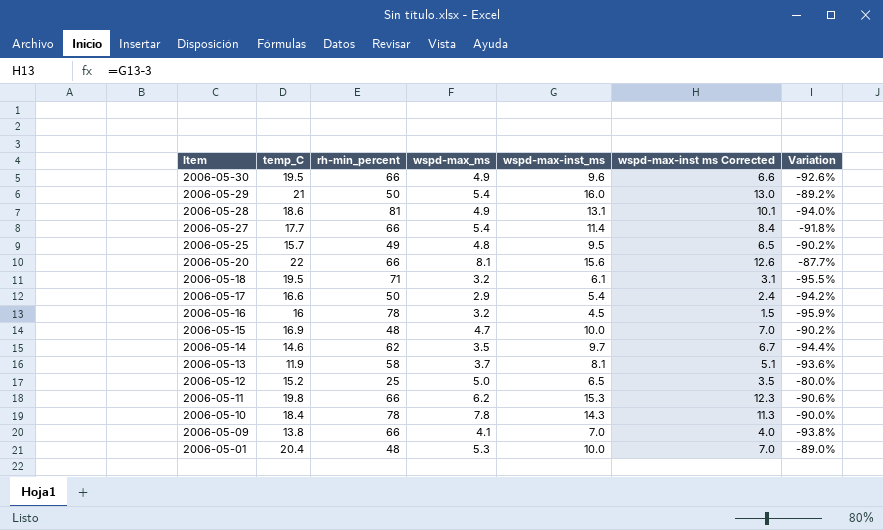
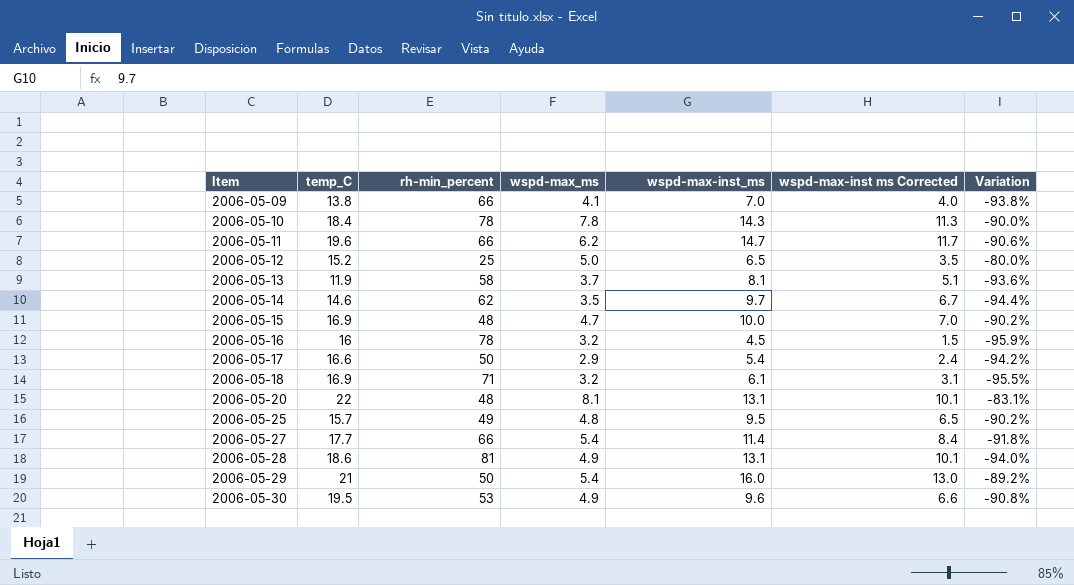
row order: Item descending -> Item ascending
row 2006-05-01: 20.4 | 48 | 5.3 | 10.0 | 7.0 | -89.0% -> none
2006-05-11 | temp_C: 19.8 -> 19.6
2006-05-11 | wspd-max-inst_ms: 15.3 -> 14.7
2006-05-11 | wspd-max-inst ms Corrected: 12.3 -> 11.7
2006-05-18 | temp_C: 19.5 -> 16.9
2006-05-20 | rh-min_percent: 66 -> 48
2006-05-20 | wspd-max-inst_ms: 15.6 -> 13.1
2006-05-20 | wspd-max-inst ms Corrected: 12.6 -> 10.1
2006-05-20 | Variation: -87.7% -> -83.1%
2006-05-30 | rh-min_percent: 66 -> 53
2006-05-30 | Variation: -92.6% -> -90.8%

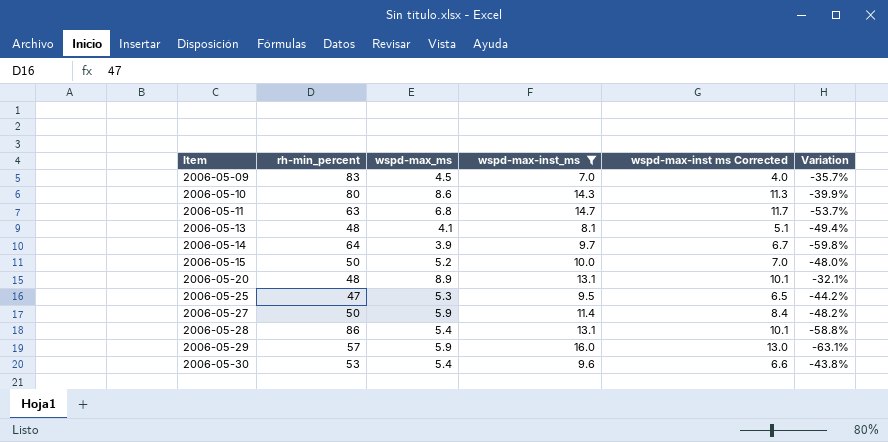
filter: none -> wspd-max-inst_ms >= 7.0
column temp_C | position: 2 -> none
column Variation | formula: ([wspd-max_ms] - [rh-min_percent]) / [rh-min_percent] -> ([wspd-max_ms] - [wspd-max-inst_ms]) / [wspd-max-inst_ms]
2006-05-09 | rh-min_percent: 66 -> 83
2006-05-09 | wspd-max_ms: 4.1 -> 4.5
2006-05-10 | rh-min_percent: 78 -> 80
2006-05-10 | wspd-max_ms: 7.8 -> 8.6
2006-05-11 | rh-min_percent: 66 -> 63
2006-05-11 | wspd-max_ms: 6.2 -> 6.8
2006-05-13 | rh-min_percent: 58 -> 48
2006-05-13 | wspd-max_ms: 3.7 -> 4.1
2006-05-14 | rh-min_percent: 62 -> 64
2006-05-14 | wspd-max_ms: 3.5 -> 3.9
2006-05-15 | rh-min_percent: 48 -> 50
2006-05-15 | wspd-max_ms: 4.7 -> 5.2
2006-05-20 | wspd-max_ms: 8.1 -> 8.9
2006-05-25 | rh-min_percent: 49 -> 47
2006-05-25 | wspd-max_ms: 4.8 -> 5.3
2006-05-27 | rh-min_percent: 66 -> 50
2006-05-27 | wspd-max_ms: 5.4 -> 5.9
2006-05-28 | rh-min_percent: 81 -> 86
2006-05-28 | wspd-max_ms: 4.9 -> 5.4
2006-05-29 | rh-min_percent: 50 -> 57
2006-05-29 | wspd-max_ms: 5.4 -> 5.9
2006-05-30 | wspd-max_ms: 4.9 -> 5.4

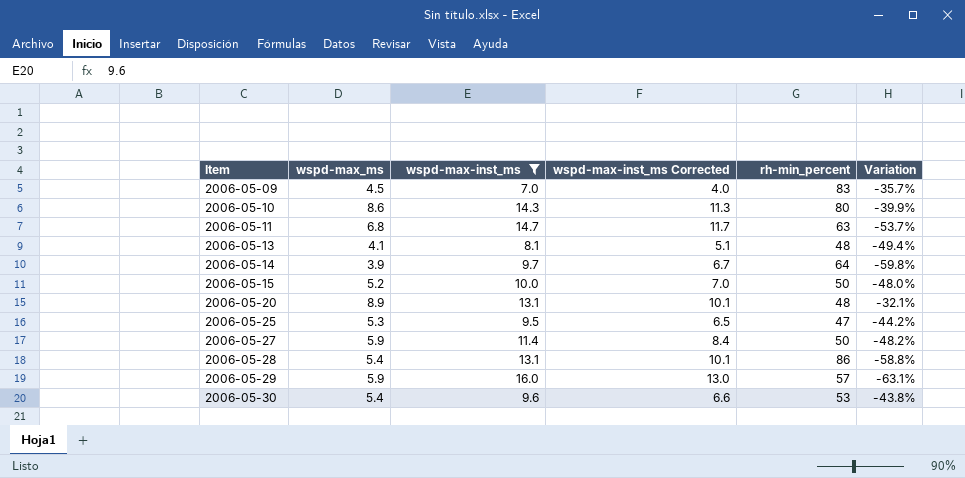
column name: wspd-max-inst ms Corrected -> wspd-max-inst_ms Corrected
column rh-min_percent | position: 2 -> 5

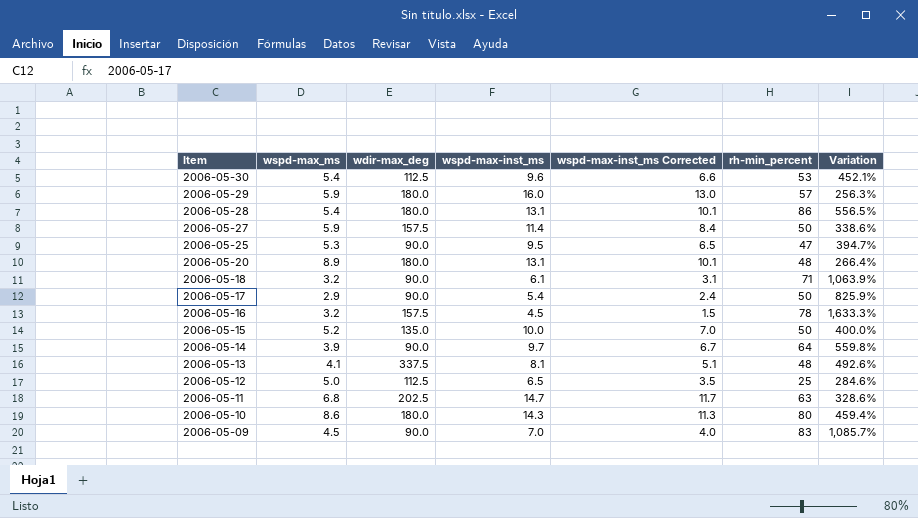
filter: wspd-max-inst_ms >= 7.0 -> none
row order: Item ascending -> Item descending
column wdir-max_deg | position: none -> 3
column Variation | formula: ([wspd-max_ms] - [wspd-max-inst_ms]) / [wspd-max-inst_ms] -> ([rh-min_percent] - [wspd-max-inst_ms]) / [wspd-max-inst_ms]

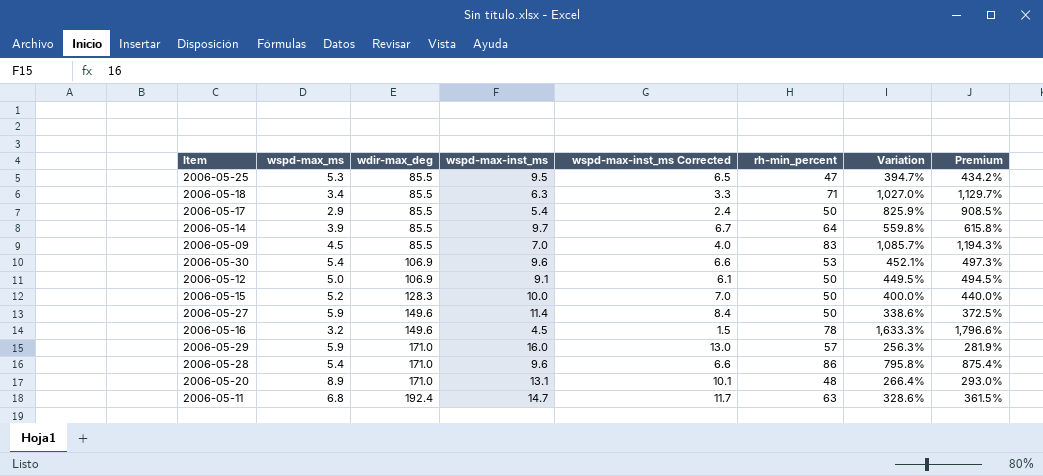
row order: Item descending -> wdir-max_deg ascending
column Premium | formula: none -> [Variation] * 1.1
row 2006-05-13: 4.1 | 337.5 | 8.1 | 5.1 | 48 | 492.6% -> none
row 2006-05-10: 8.6 | 180.0 | 14.3 | 11.3 | 80 | 459.4% -> none
2006-05-25 | wdir-max_deg: 90.0 -> 85.5
2006-05-18 | wspd-max_ms: 3.2 -> 3.4
2006-05-18 | wdir-max_deg: 90.0 -> 85.5
2006-05-18 | wspd-max-inst_ms: 6.1 -> 6.3
2006-05-18 | wspd-max-inst_ms Corrected: 3.1 -> 3.3
2006-05-18 | Variation: 1,063.9% -> 1,027.0%
2006-05-17 | wdir-max_deg: 90.0 -> 85.5
2006-05-14 | wdir-max_deg: 90.0 -> 85.5
2006-05-09 | wdir-max_deg: 90.0 -> 85.5
2006-05-30 | wdir-max_deg: 112.5 -> 106.9
2006-05-12 | wdir-max_deg: 112.5 -> 106.9
2006-05-12 | wspd-max-inst_ms: 6.5 -> 9.1
2006-05-12 | wspd-max-inst_ms Corrected: 3.5 -> 6.1
2006-05-12 | rh-min_percent: 25 -> 50
2006-05-12 | Variation: 284.6% -> 449.5%
2006-05-15 | wdir-max_deg: 135.0 -> 128.3
2006-05-27 | wdir-max_deg: 157.5 -> 149.6
2006-05-16 | wdir-max_deg: 157.5 -> 149.6
2006-05-29 | wdir-max_deg: 180.0 -> 171.0
2006-05-28 | wdir-max_deg: 180.0 -> 171.0
2006-05-28 | wspd-max-inst_ms: 13.1 -> 9.6
2006-05-28 | wspd-max-inst_ms Corrected: 10.1 -> 6.6
2006-05-28 | Variation: 556.5% -> 795.8%
2006-05-20 | wdir-max_deg: 180.0 -> 171.0
2006-05-11 | wdir-max_deg: 202.5 -> 192.4

